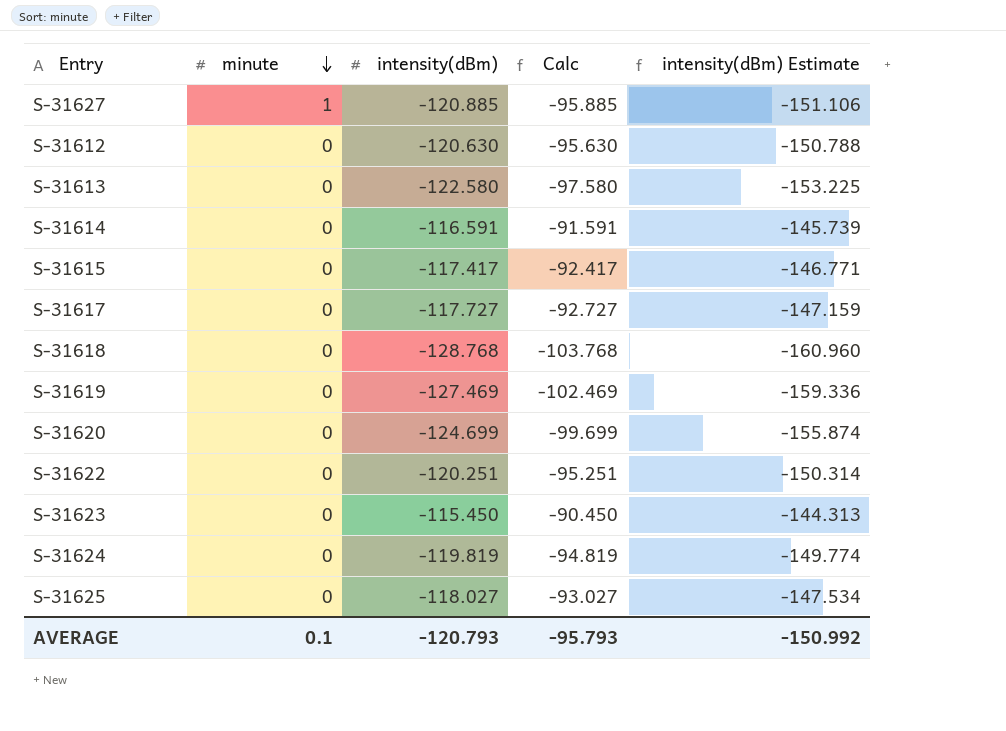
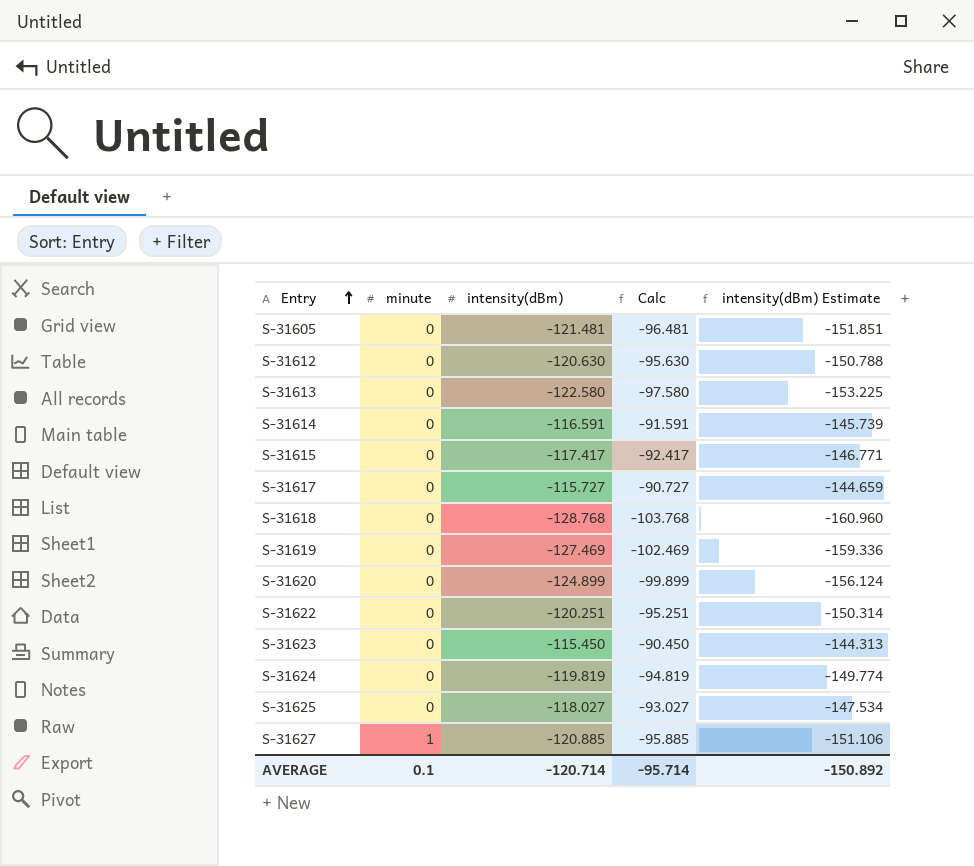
row order: minute descending -> Entry ascending
row S-31605: none -> 0 | -121.481 | -96.481 | -151.851
S-31617 | intensity(dBm): -117.727 -> -115.727
S-31617 | Calc: -92.727 -> -90.727
S-31617 | intensity(dBm) Estimate: -147.159 -> -144.659
S-31620 | intensity(dBm): -124.699 -> -124.899
S-31620 | Calc: -99.699 -> -99.899
S-31620 | intensity(dBm) Estimate: -155.874 -> -156.124
AVERAGE | intensity(dBm): -120.793 -> -120.714
AVERAGE | Calc: -95.793 -> -95.714
AVERAGE | intensity(dBm) Estimate: -150.992 -> -150.892

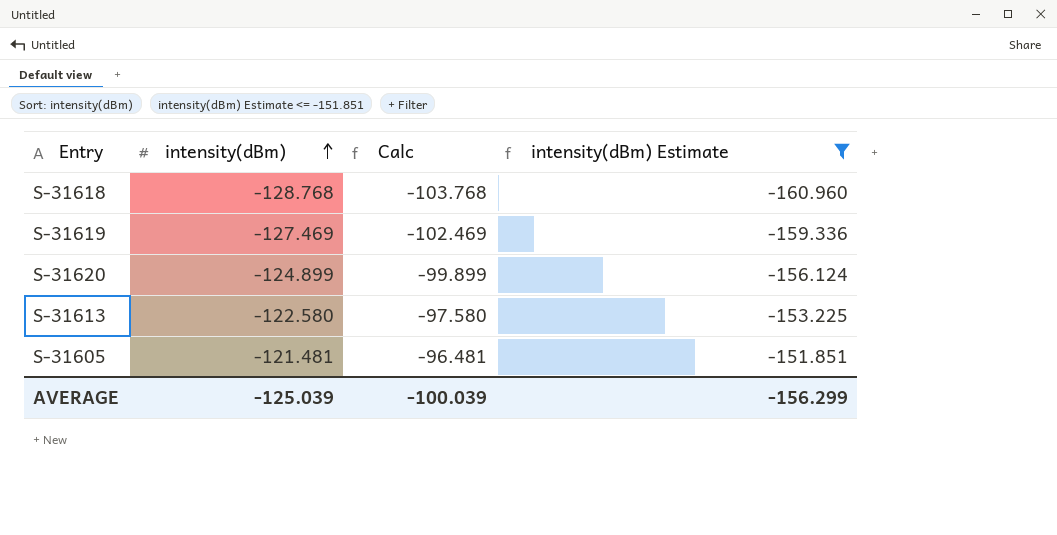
filter: none -> intensity(dBm) Estimate <= -151.851
row order: Entry ascending -> intensity(dBm) ascending
column minute | position: 2 -> none
AVERAGE | intensity(dBm): -120.714 -> -125.039
AVERAGE | Calc: -95.714 -> -100.039
AVERAGE | intensity(dBm) Estimate: -150.892 -> -156.299

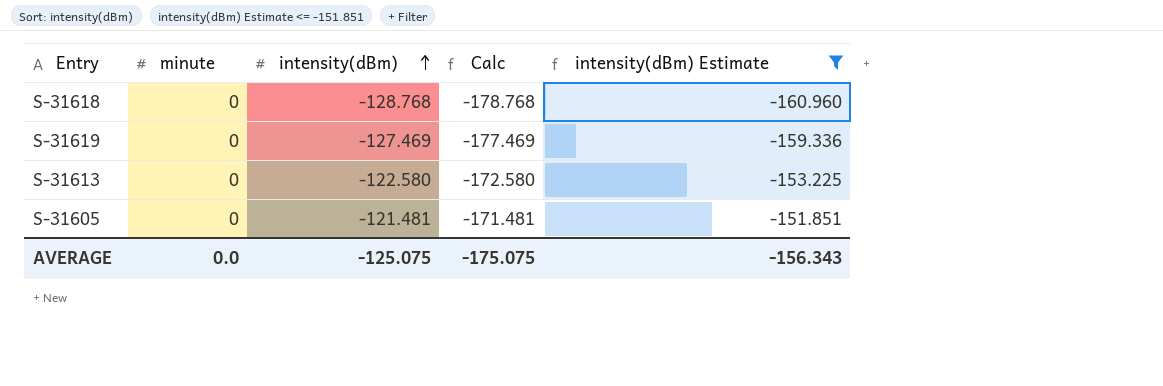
column minute | position: none -> 2
column Calc | formula: [intensity(dBm)] + 25 -> [intensity(dBm)] - 50
row S-31620: -124.899 | -99.899 | -156.124 -> none
AVERAGE | intensity(dBm): -125.039 -> -125.075
AVERAGE | Calc: -100.039 -> -175.075
AVERAGE | intensity(dBm) Estimate: -156.299 -> -156.343

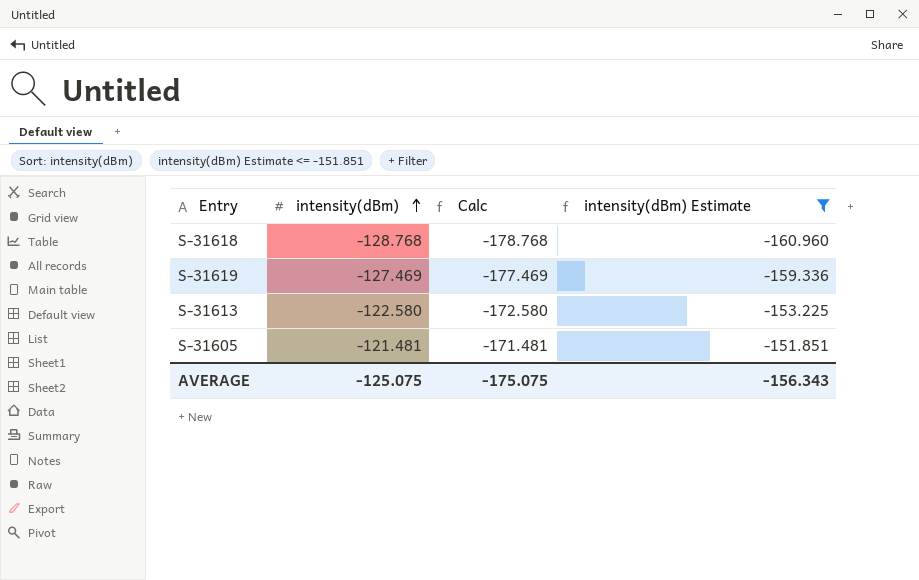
column minute | position: 2 -> none

